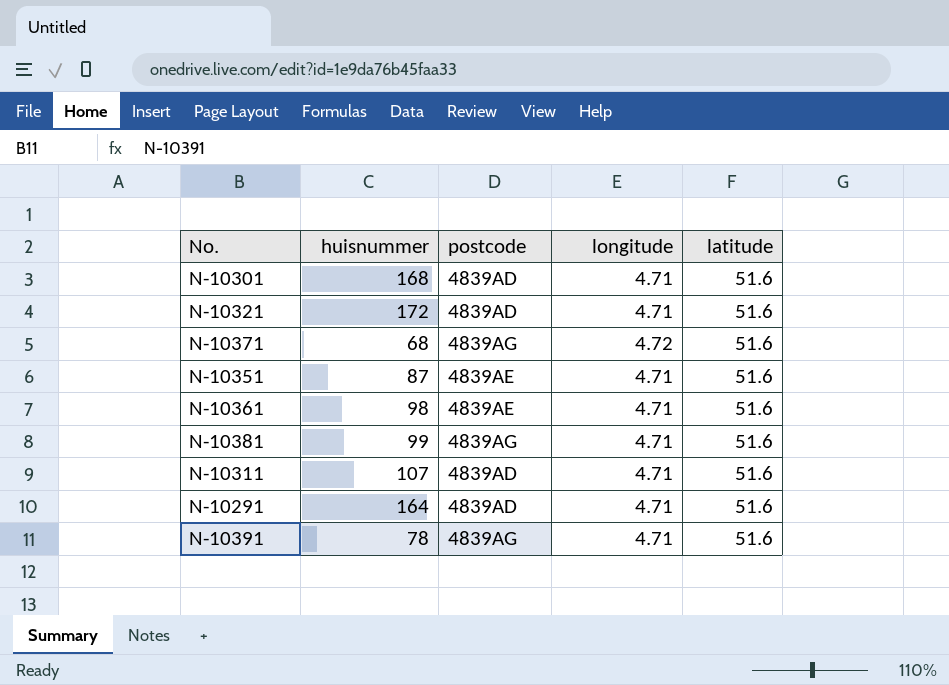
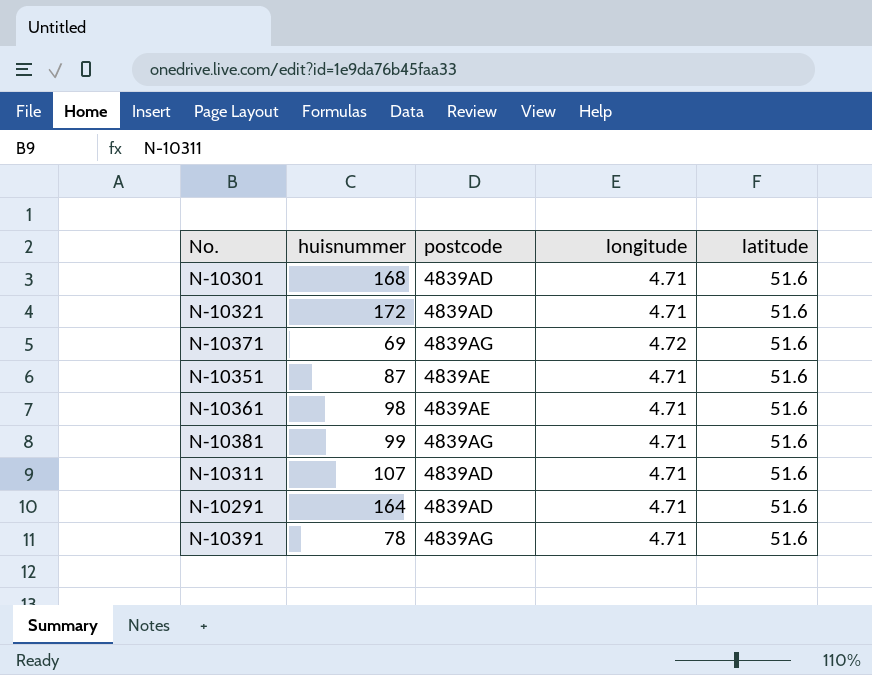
N-10371 | huisnummer: 68 -> 69

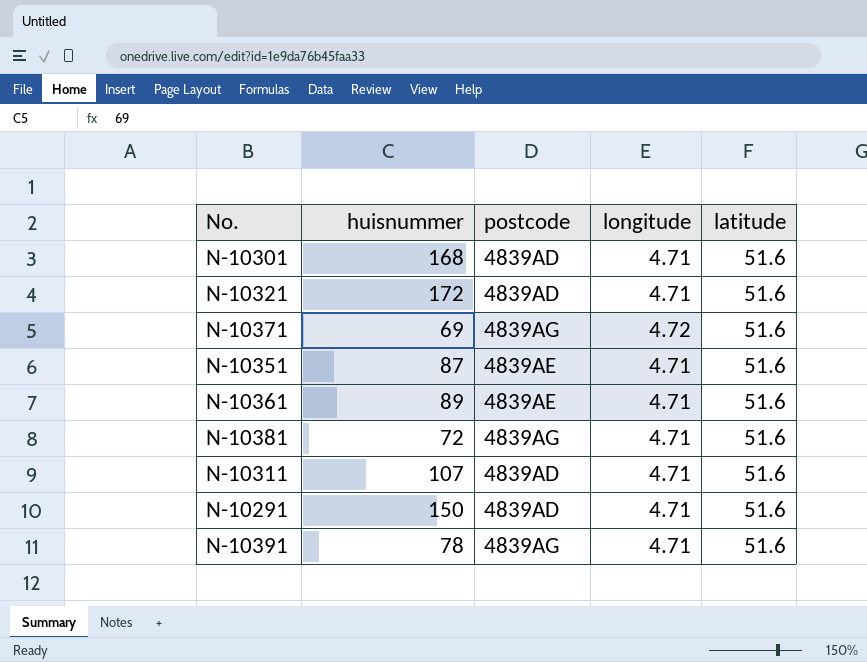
N-10361 | huisnummer: 98 -> 89
N-10381 | huisnummer: 99 -> 72
N-10291 | huisnummer: 164 -> 150

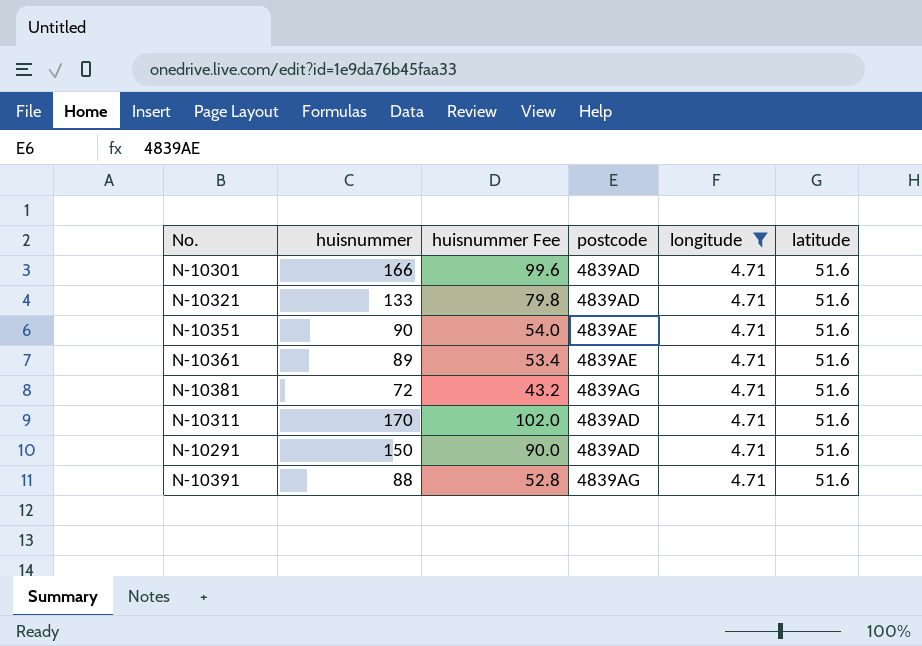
filter: none -> longitude = 4.71
column huisnummer Fee | formula: none -> [huisnummer] * 0.6
N-10301 | huisnummer: 168 -> 166
N-10321 | huisnummer: 172 -> 133
N-10351 | huisnummer: 87 -> 90
N-10311 | huisnummer: 107 -> 170
N-10391 | huisnummer: 78 -> 88

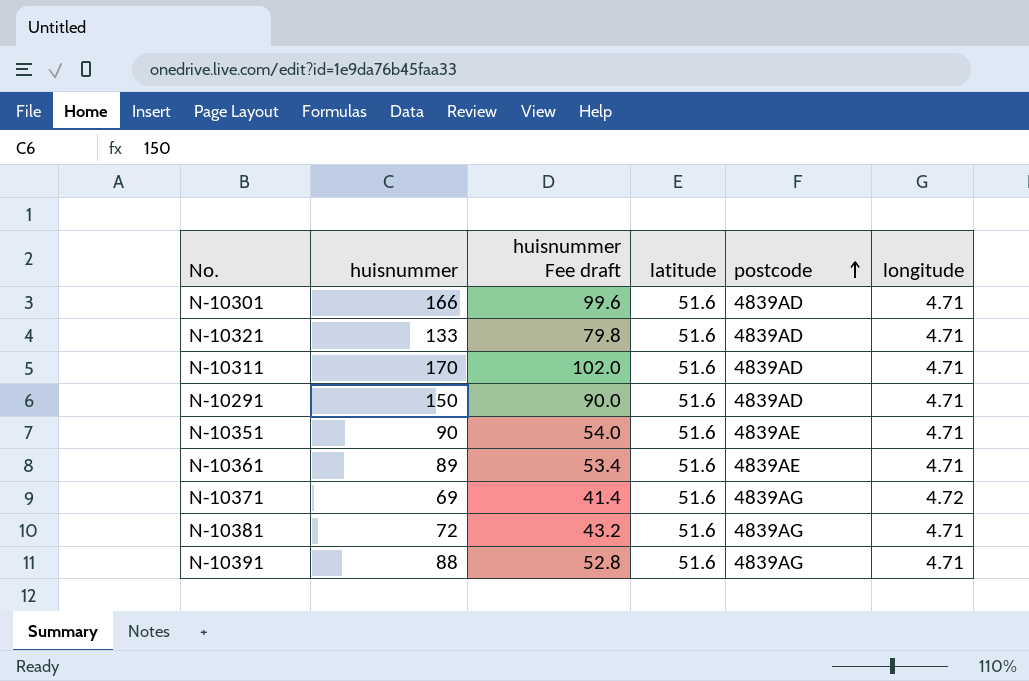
filter: longitude = 4.71 -> none
row order: none -> postcode ascending
column name: huisnummer Fee -> huisnummer Fee draft
column latitude | position: 6 -> 4

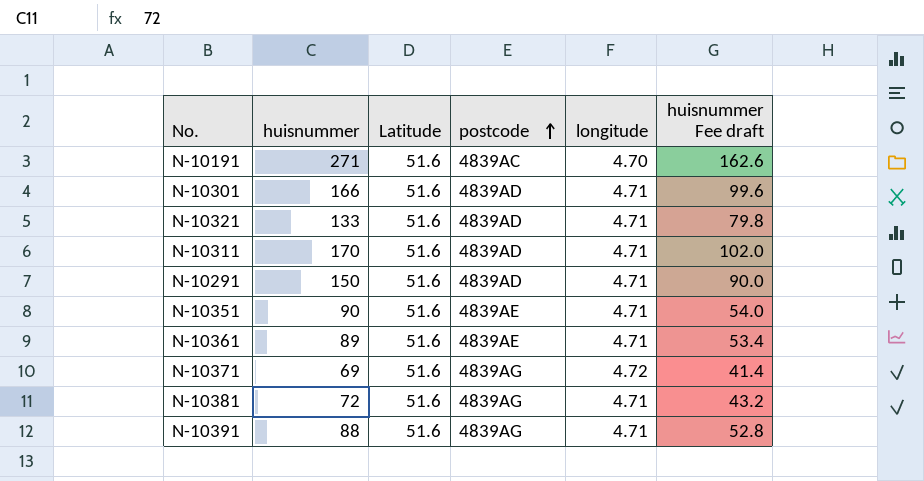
column name: latitude -> Latitude
column huisnummer Fee draft | position: 3 -> 6
row N-10191: none -> 271 | 51.6 | 4839AC | 4.70 | 162.6

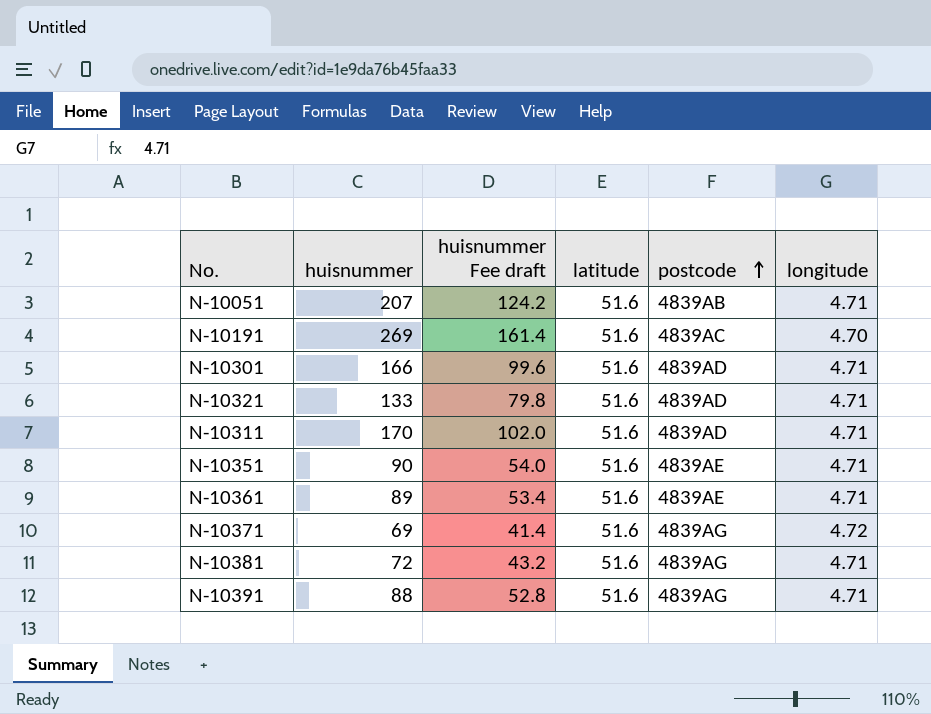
column huisnummer Fee draft | position: 6 -> 3
column name: Latitude -> latitude
row N-10291: 150 | 51.6 | 4839AD | 4.71 | 90.0 -> none
row N-10051: none -> 207 | 124.2 | 51.6 | 4839AB | 4.71
N-10191 | huisnummer: 271 -> 269
N-10191 | huisnummer Fee draft: 162.6 -> 161.4

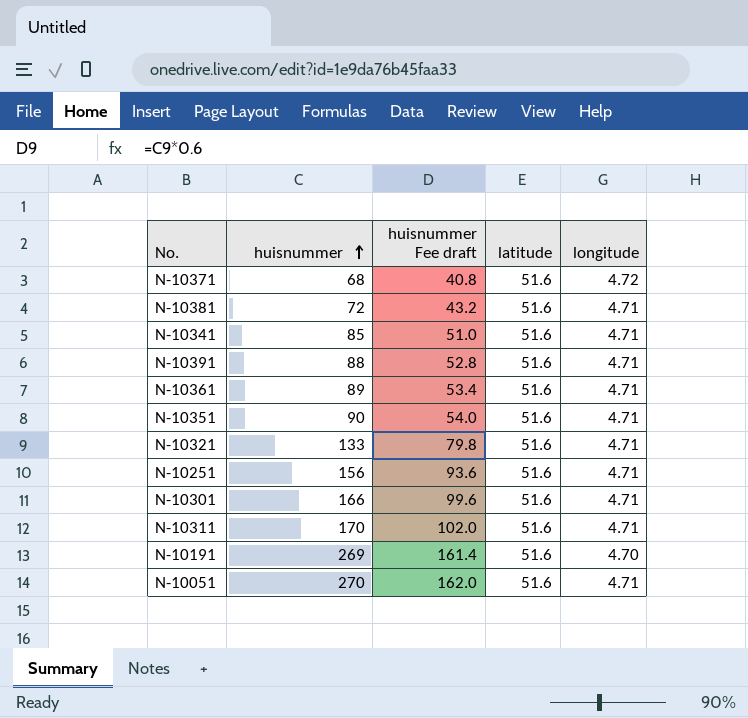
row order: postcode ascending -> huisnummer ascending
column postcode | position: 5 -> none
N-10371 | huisnummer: 69 -> 68
N-10371 | huisnummer Fee draft: 41.4 -> 40.8
row N-10341: none -> 85 | 51.0 | 51.6 | 4.71
row N-10251: none -> 156 | 93.6 | 51.6 | 4.71
N-10051 | huisnummer: 207 -> 270
N-10051 | huisnummer Fee draft: 124.2 -> 162.0

